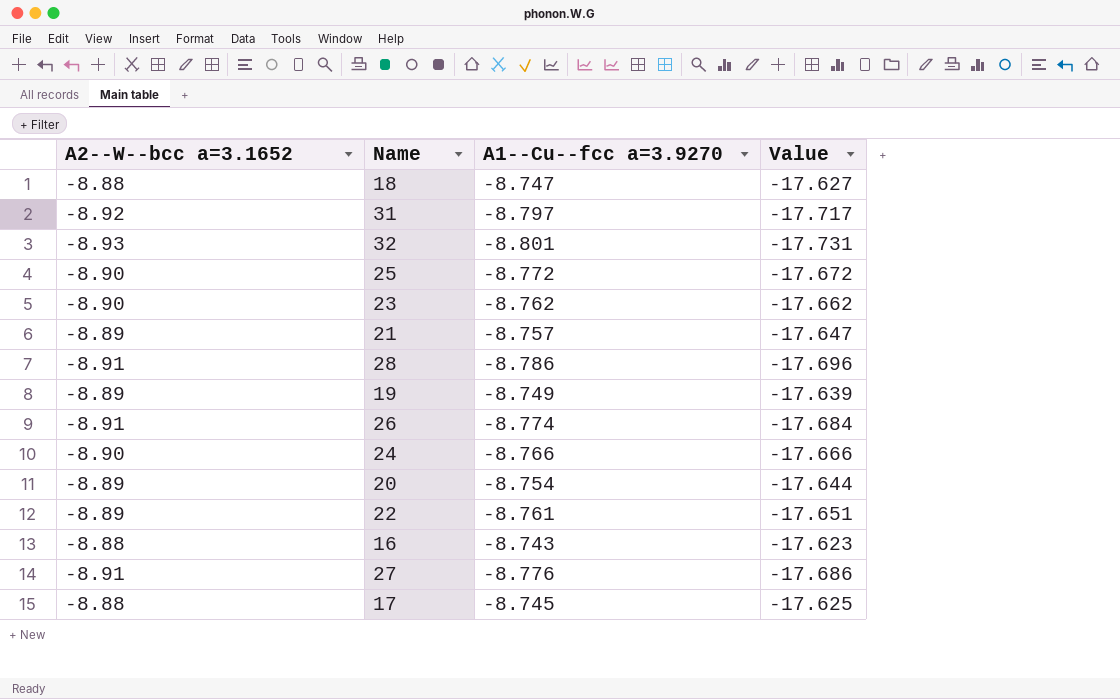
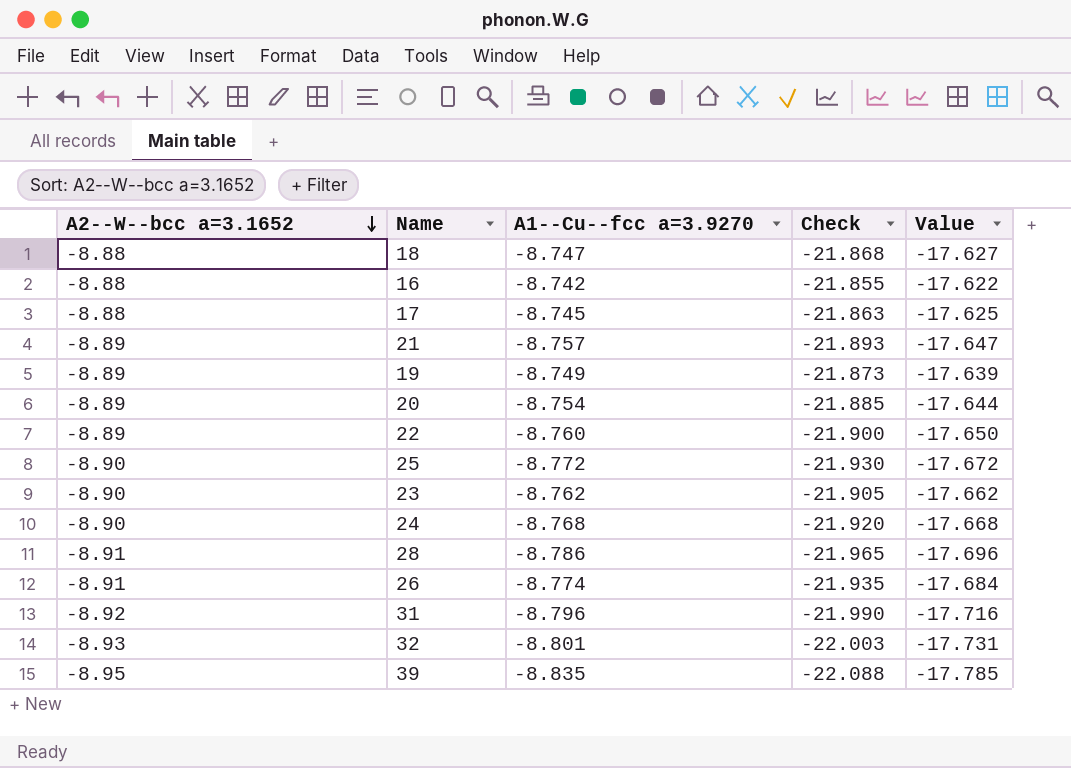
row order: none -> A2--W--bcc a=3.1652 descending
column Check | formula: none -> [A1--Cu--fcc a=3.9270] * 2.5
row 27: -8.91 | -8.776 | -17.686 -> none
16 | A1--Cu--fcc a=3.9270: -8.743 -> -8.742
16 | Value: -17.623 -> -17.622
22 | A1--Cu--fcc a=3.9270: -8.761 -> -8.760
22 | Value: -17.651 -> -17.650
24 | A1--Cu--fcc a=3.9270: -8.766 -> -8.768
24 | Value: -17.666 -> -17.668
31 | A1--Cu--fcc a=3.9270: -8.797 -> -8.796
31 | Value: -17.717 -> -17.716
row 39: none -> -8.95 | -8.835 | -22.088 | -17.785

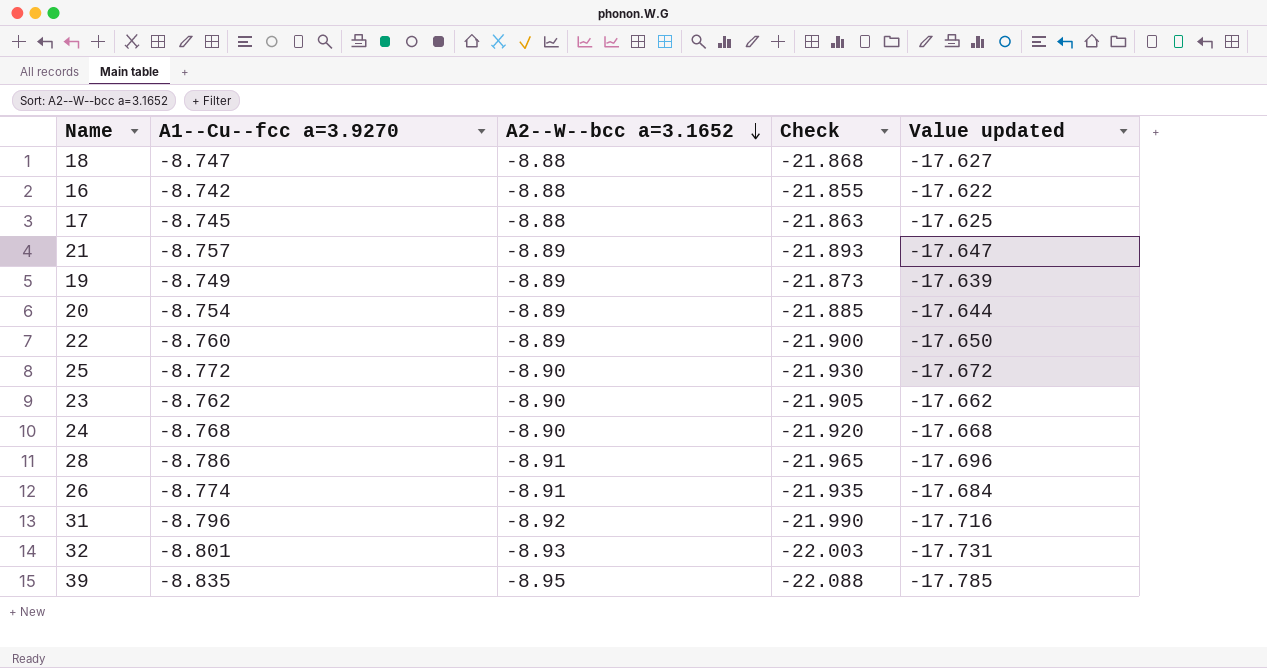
column A2--W--bcc a=3.1652 | position: 1 -> 3
column name: Value -> Value updated

